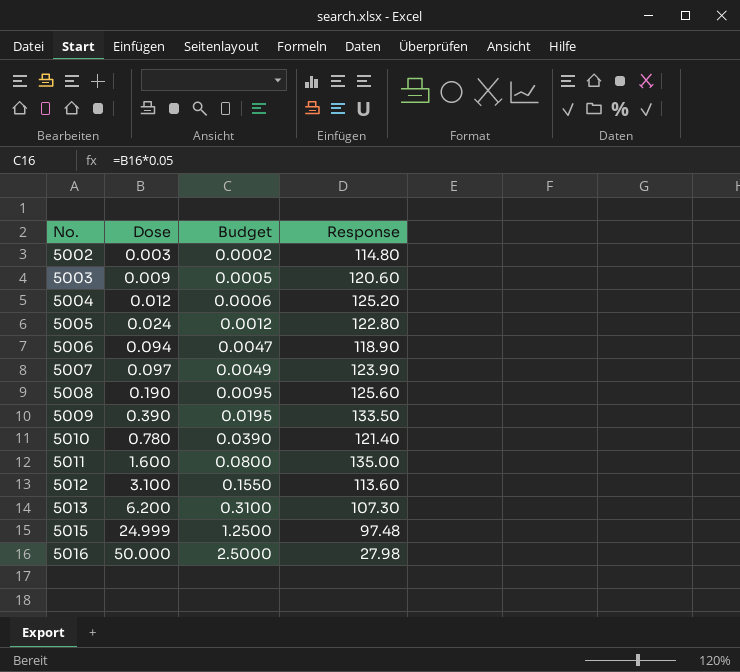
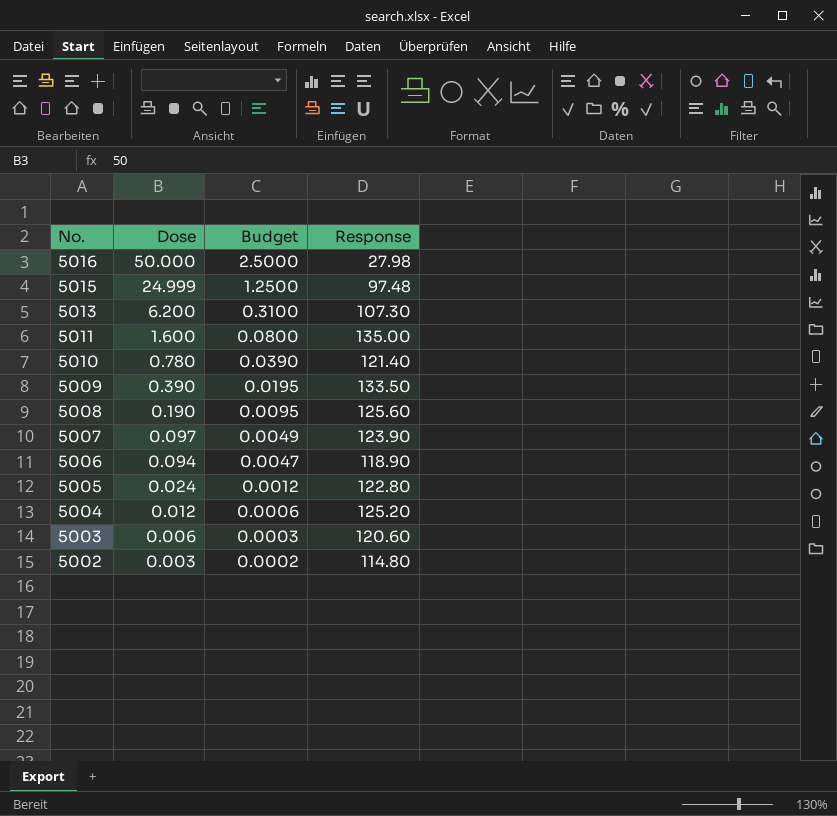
row order: No. ascending -> No. descending
row 5012: 3.100 | 0.1550 | 113.60 -> none
5003 | Dose: 0.009 -> 0.006
5003 | Budget: 0.0005 -> 0.0003

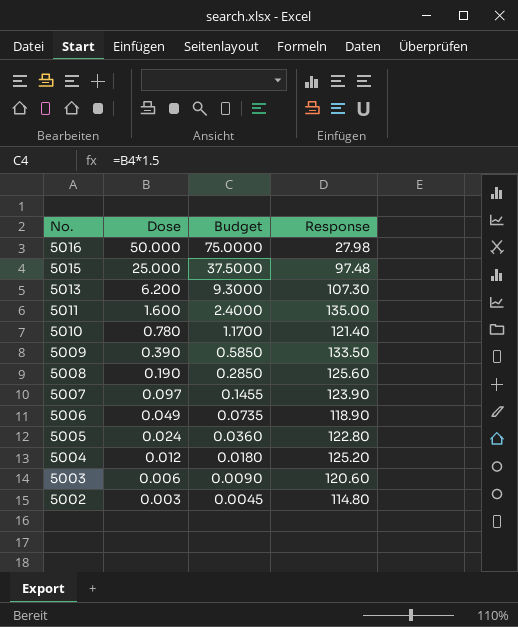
column Budget | formula: [Dose] * 0.05 -> [Dose] * 1.5
5015 | Dose: 24.999 -> 25.000
5006 | Dose: 0.094 -> 0.049

